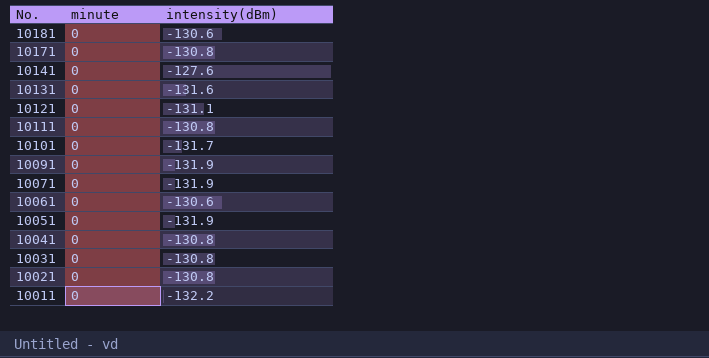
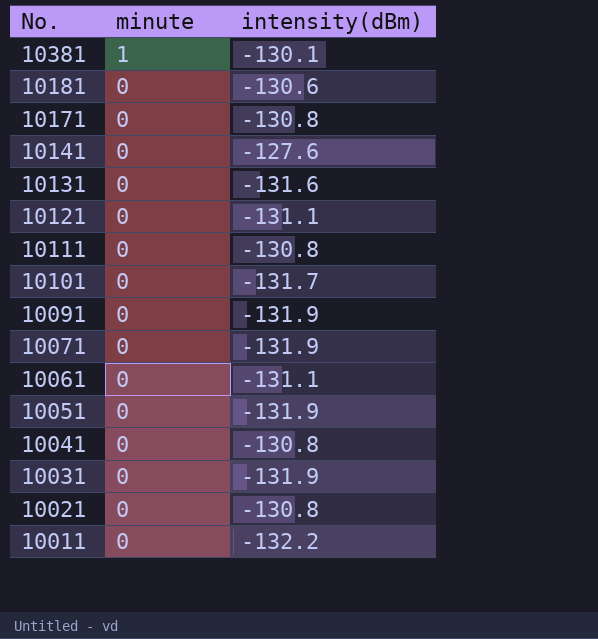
row 10381: none -> 1 | -130.1
10061 | intensity(dBm): -130.6 -> -131.1
10031 | intensity(dBm): -130.8 -> -131.9

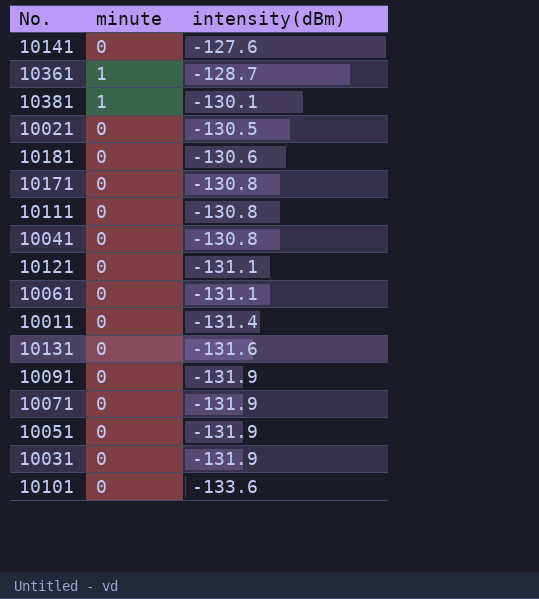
row order: No. descending -> intensity(dBm) descending
row 10361: none -> 1 | -128.7
10021 | intensity(dBm): -130.8 -> -130.5
10011 | intensity(dBm): -132.2 -> -131.4
10101 | intensity(dBm): -131.7 -> -133.6

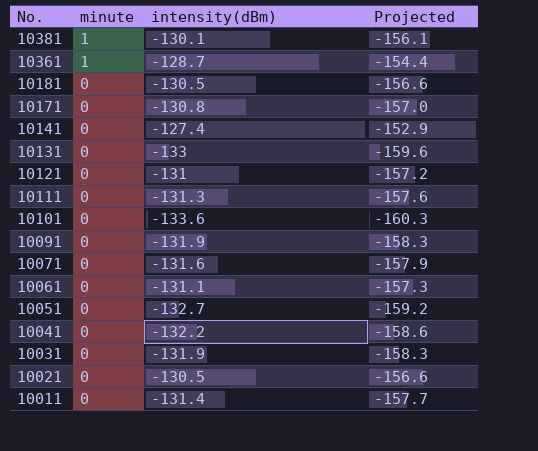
row order: intensity(dBm) descending -> No. descending
column Projected | formula: none -> [intensity(dBm)] * 1.2
10181 | intensity(dBm): -130.6 -> -130.5
10141 | intensity(dBm): -127.6 -> -127.4
10131 | intensity(dBm): -131.6 -> -133
10121 | intensity(dBm): -131.1 -> -131
10111 | intensity(dBm): -130.8 -> -131.3
10071 | intensity(dBm): -131.9 -> -131.6
10051 | intensity(dBm): -131.9 -> -132.7
10041 | intensity(dBm): -130.8 -> -132.2

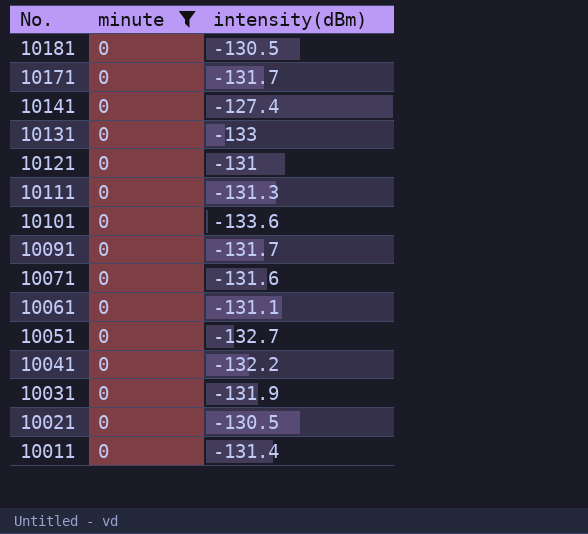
filter: none -> minute = 0
column Projected | formula: [intensity(dBm)] * 1.2 -> none
10171 | intensity(dBm): -130.8 -> -131.7
10091 | intensity(dBm): -131.9 -> -131.7

